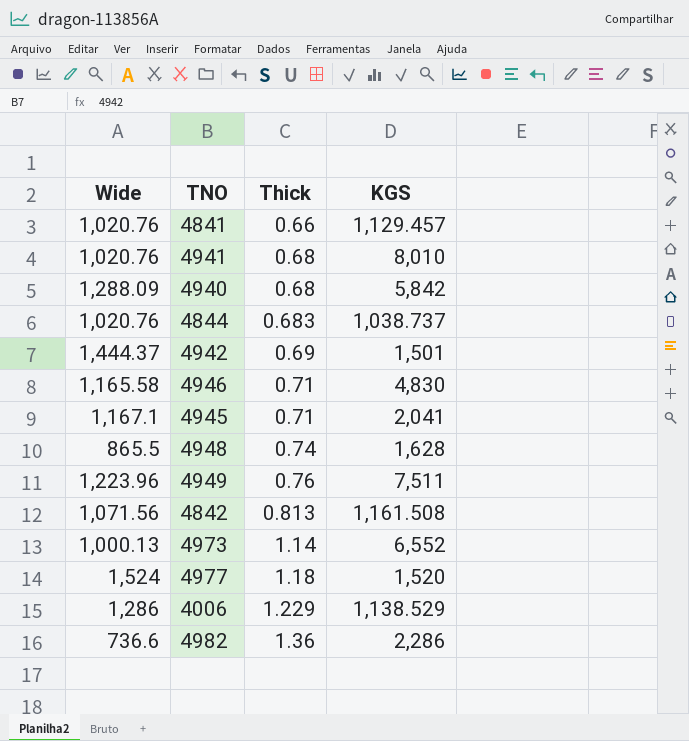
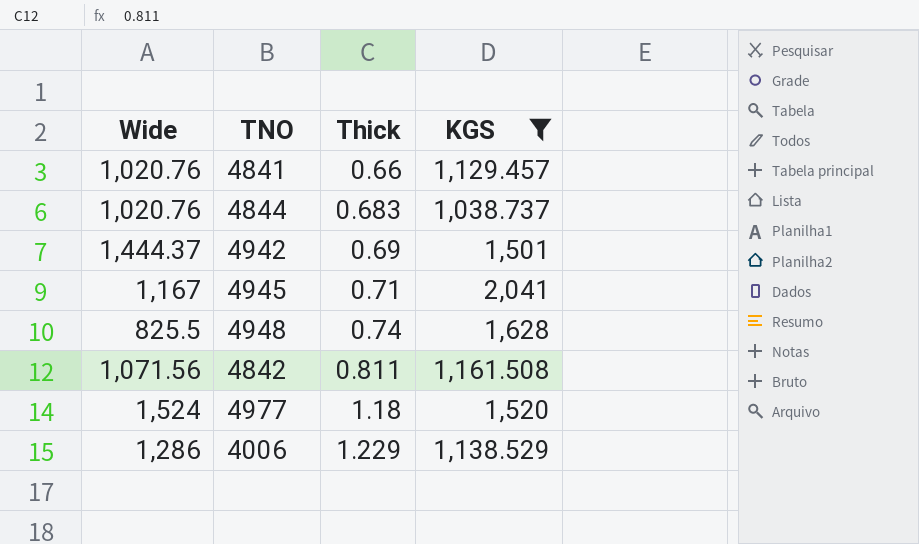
filter: none -> KGS <= 2,041
4945 | Wide: 1,167.1 -> 1,167
4948 | Wide: 865.5 -> 825.5
4842 | Thick: 0.813 -> 0.811

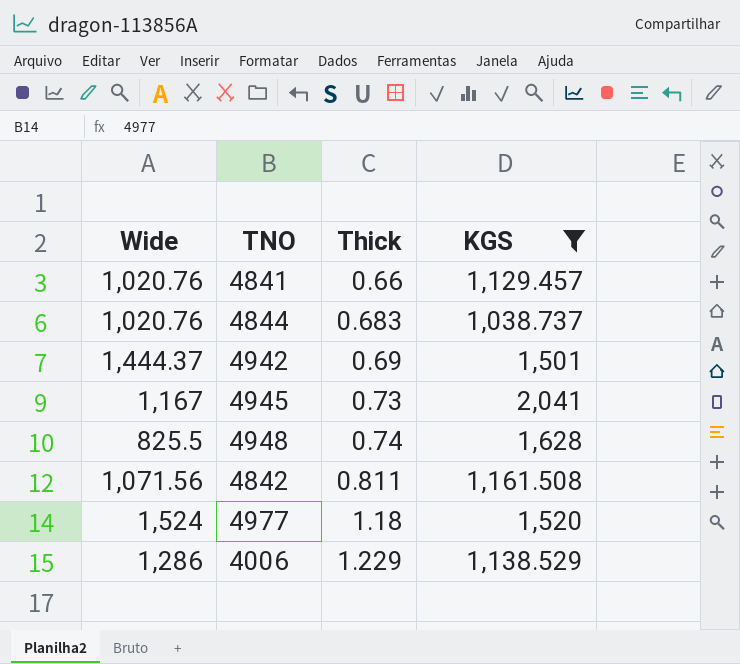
4945 | Thick: 0.71 -> 0.73

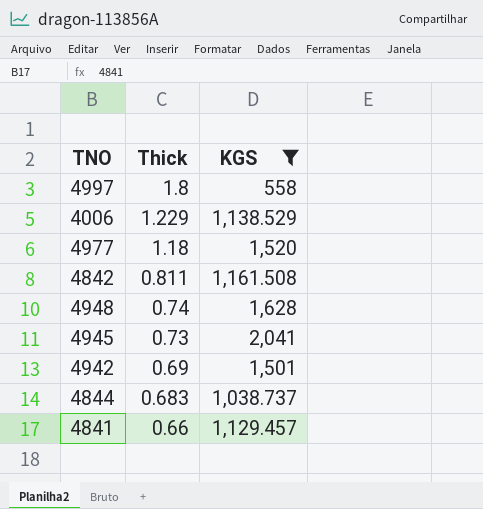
row order: Thick ascending -> Thick descending
column Wide | position: 1 -> none
row 4997: none -> 1.8 | 558

